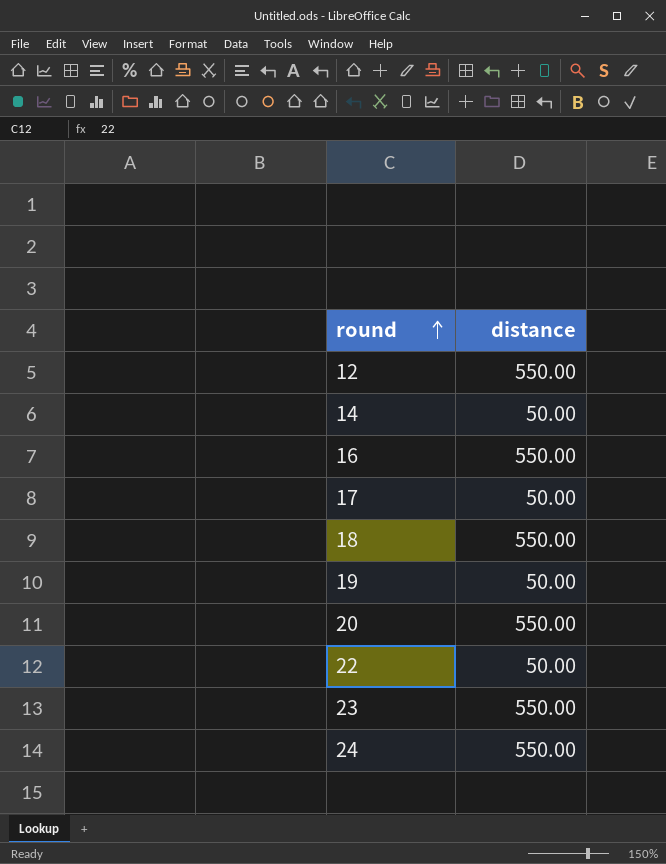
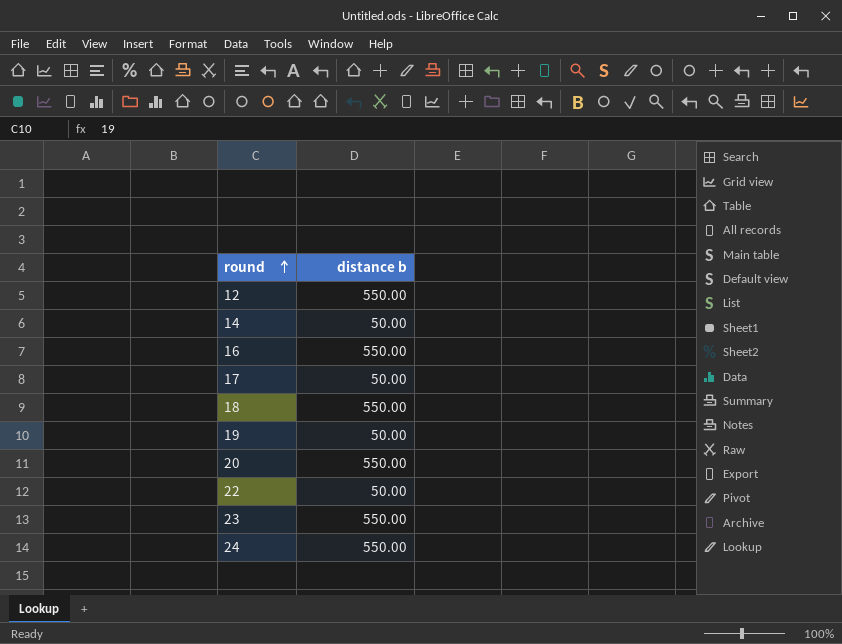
column name: distance -> distance b

